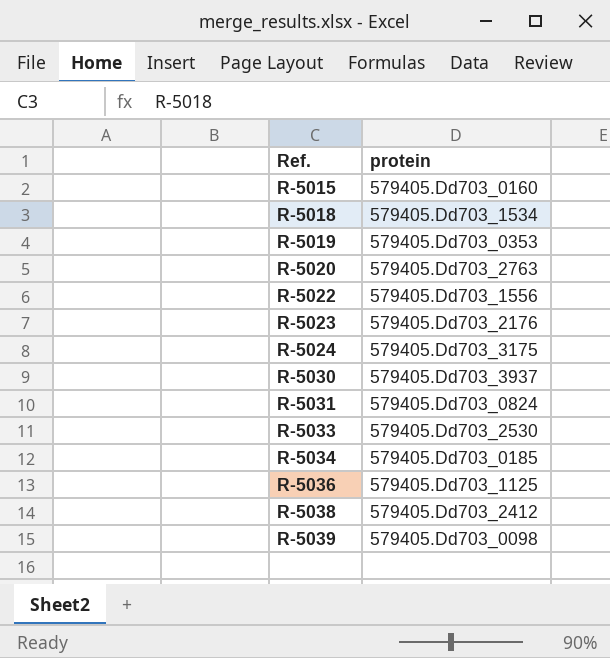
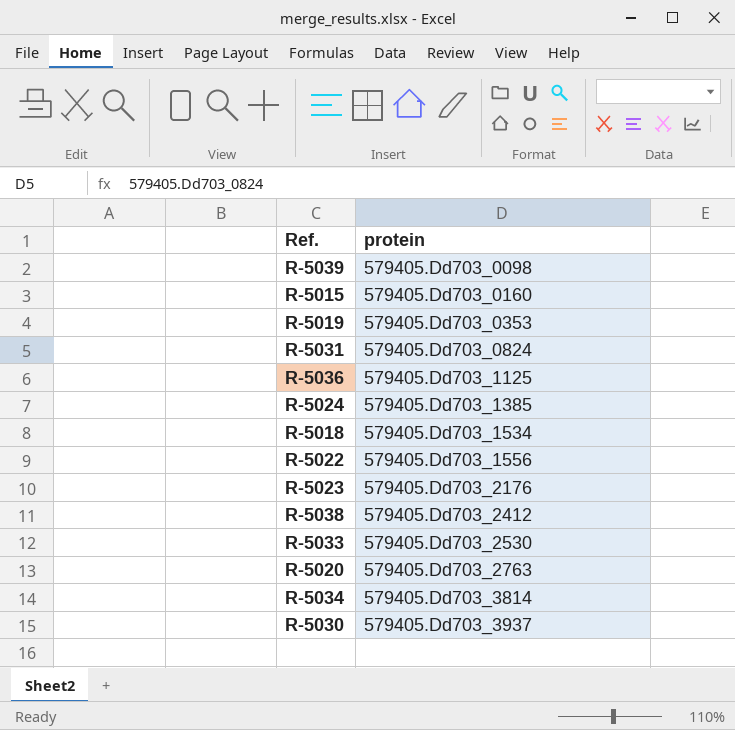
row order: Ref. ascending -> protein ascending
R-5024 | protein: 579405.Dd703_3175 -> 579405.Dd703_1385
R-5034 | protein: 579405.Dd703_0185 -> 579405.Dd703_3814

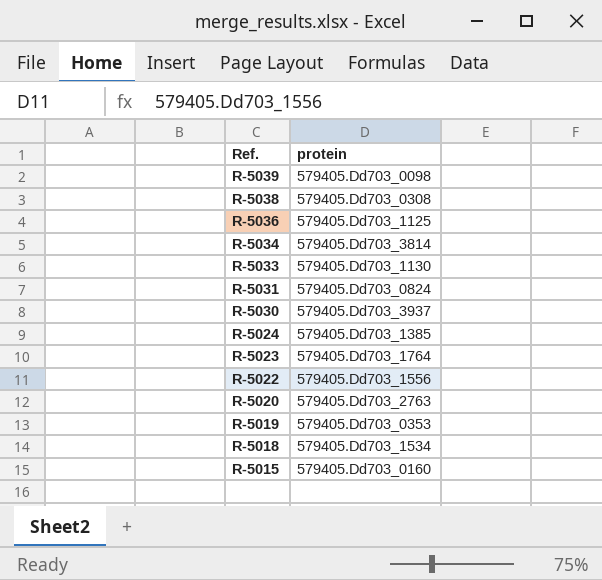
row order: protein ascending -> Ref. descending
R-5038 | protein: 579405.Dd703_2412 -> 579405.Dd703_0308
R-5033 | protein: 579405.Dd703_2530 -> 579405.Dd703_1130
R-5023 | protein: 579405.Dd703_2176 -> 579405.Dd703_1764

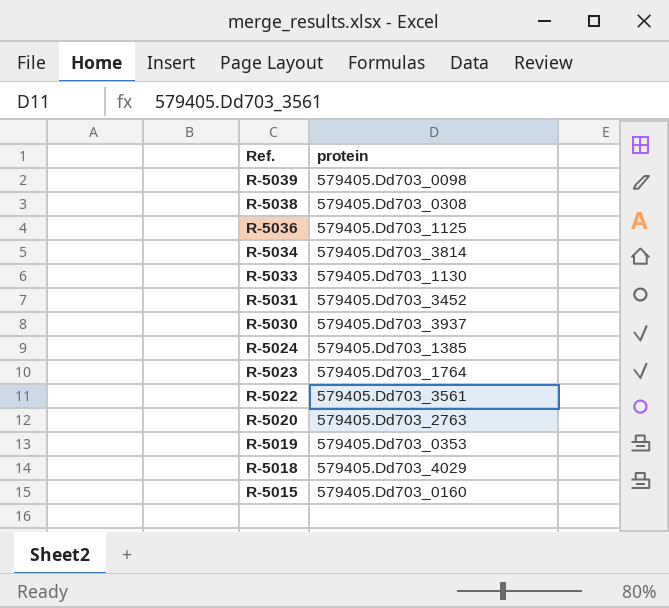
R-5031 | protein: 579405.Dd703_0824 -> 579405.Dd703_3452
R-5022 | protein: 579405.Dd703_1556 -> 579405.Dd703_3561
R-5018 | protein: 579405.Dd703_1534 -> 579405.Dd703_4029

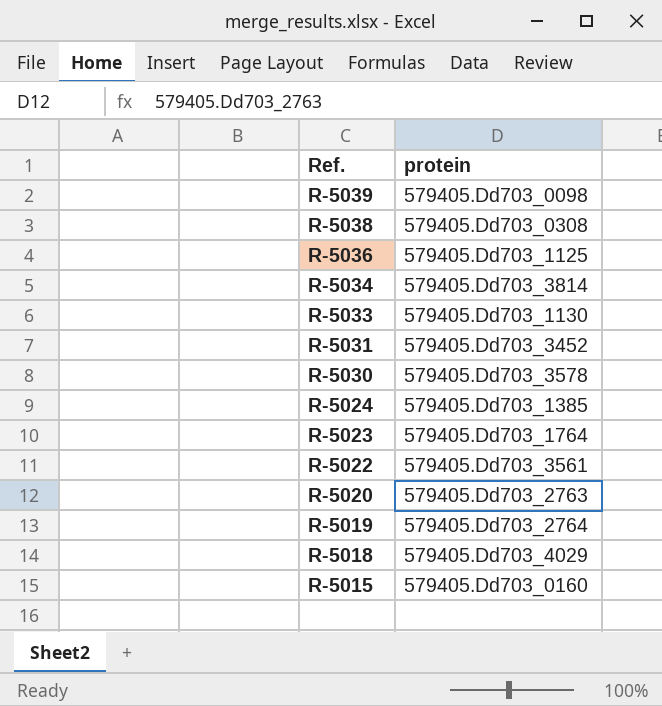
R-5030 | protein: 579405.Dd703_3937 -> 579405.Dd703_3578
R-5019 | protein: 579405.Dd703_0353 -> 579405.Dd703_2764

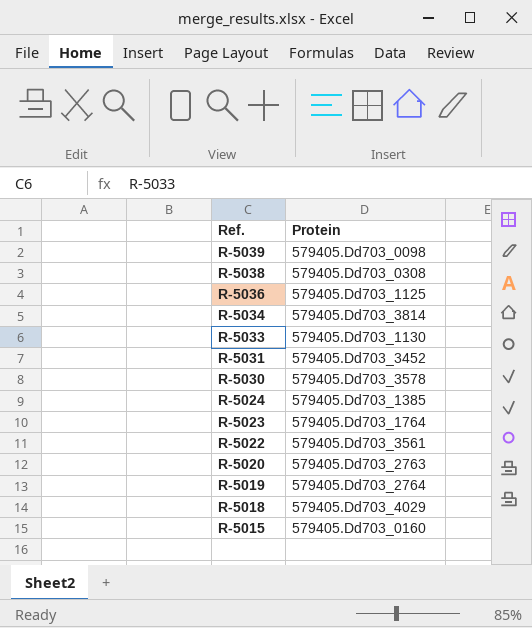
column name: protein -> Protein

